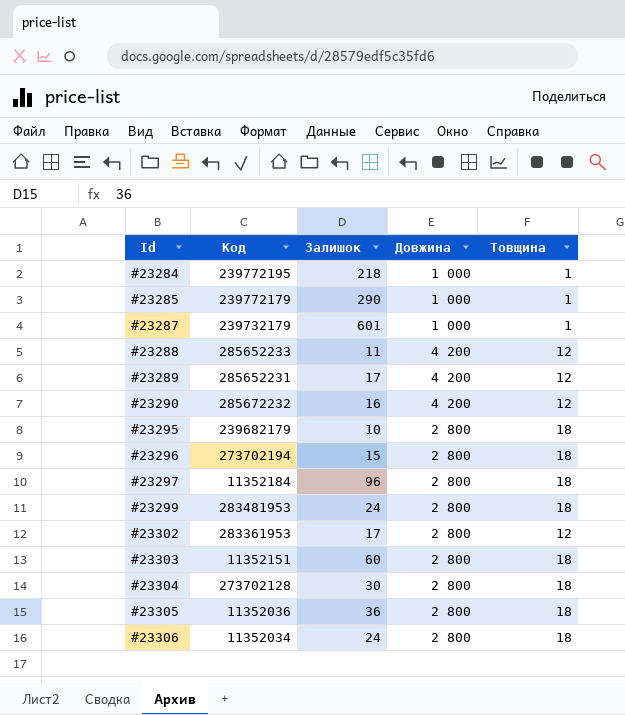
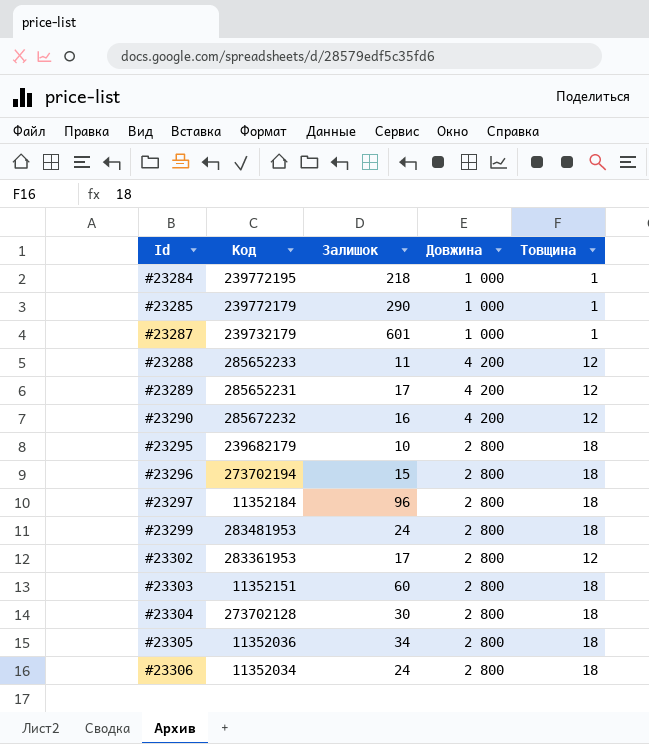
#23305 | Залишок: 36 -> 34

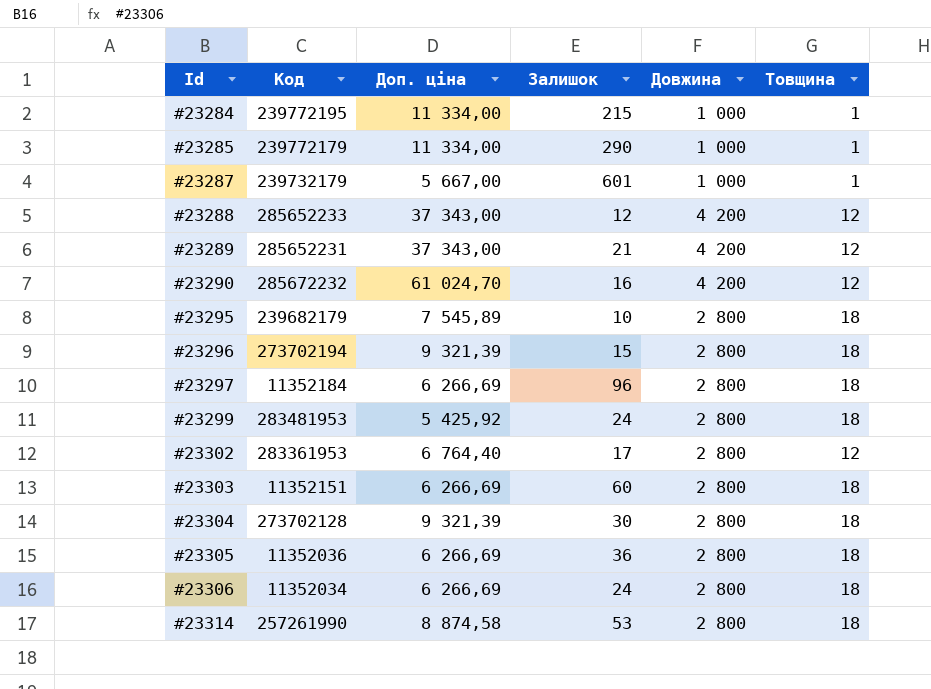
column Доп. ціна | position: none -> 3
#23284 | Залишок: 218 -> 215
#23288 | Залишок: 11 -> 12
#23289 | Залишок: 17 -> 21
#23305 | Залишок: 34 -> 36
row #23314: none -> 257261990 | 8 874,58 | 53 | 2 800 | 18

